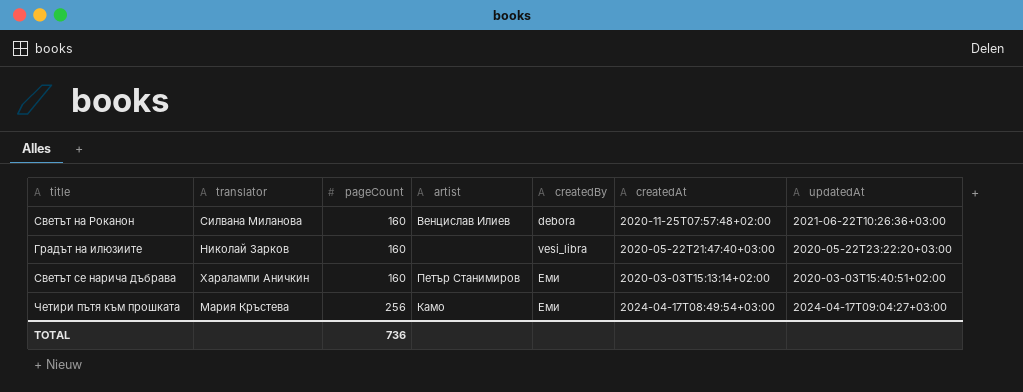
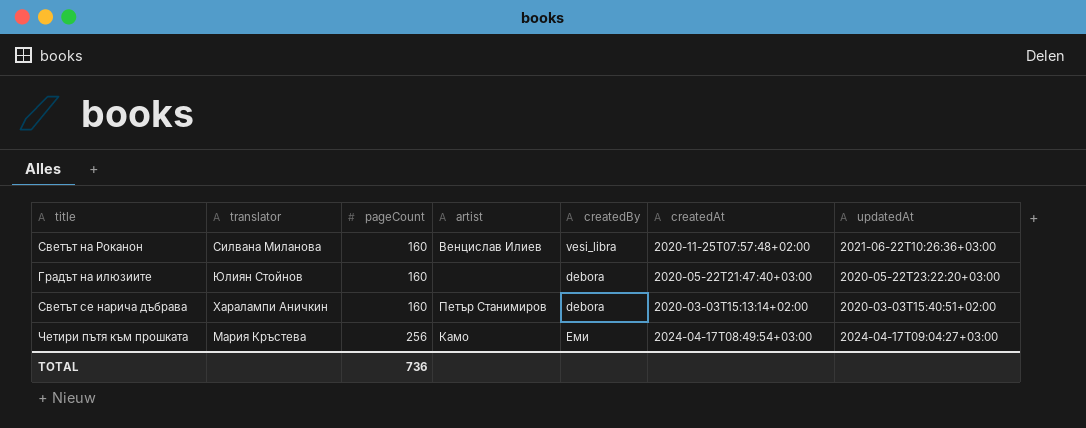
Светът на Роканон | createdBy: debora -> vesi_libra
Градът на илюзиите | translator: Николай Зарков -> Юлиян Стойнов
Градът на илюзиите | createdBy: vesi_libra -> debora
Светът се нарича дъбрава | createdBy: Еми -> debora

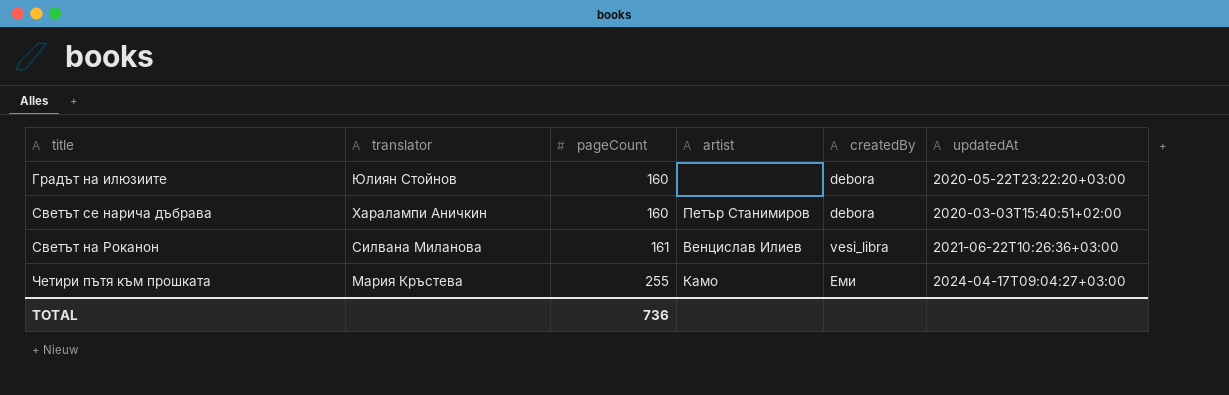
row order: pageCount ascending -> translator descending
column createdAt | position: 6 -> none
Светът на Роканон | pageCount: 160 -> 161
Четири пътя към прошката | pageCount: 256 -> 255

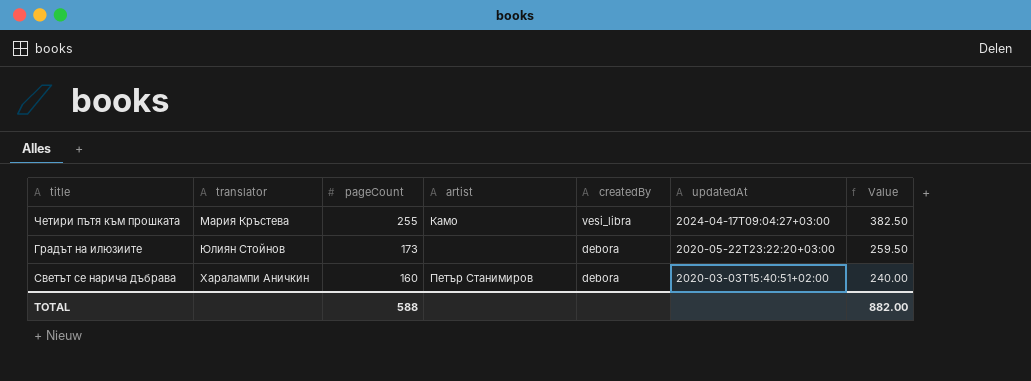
row order: translator descending -> pageCount descending
column Value | formula: none -> [pageCount] * 1.5
row Светът на Роканон: Силвана Миланова | 161 | Венцислав Илиев | vesi_libra | 2021-06-22T10:26:36+03:00 -> none
Четири пътя към прошката | createdBy: Еми -> vesi_libra
Градът на илюзиите | pageCount: 160 -> 173
TOTAL | pageCount: 736 -> 588

